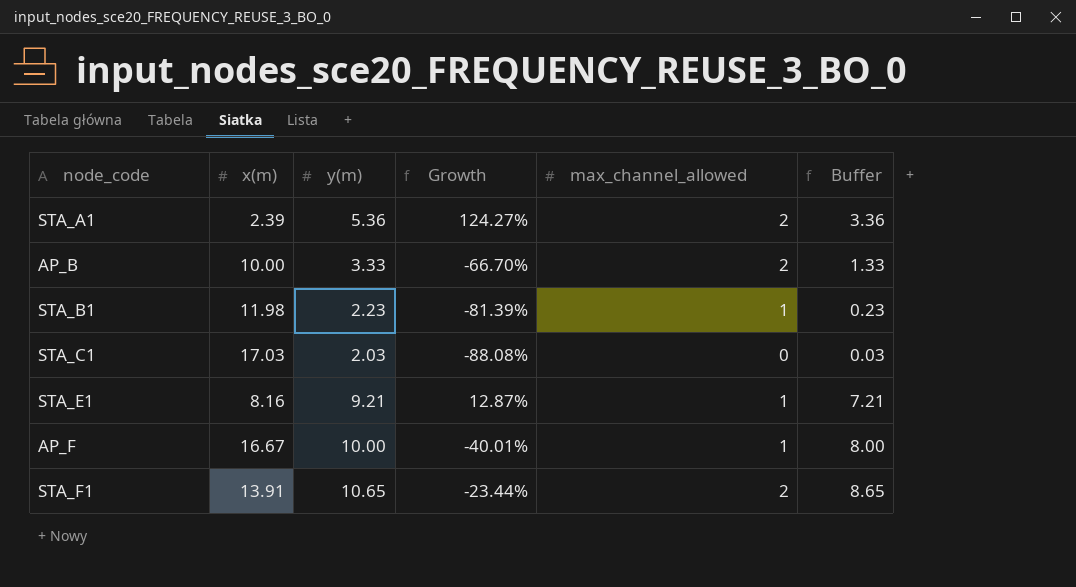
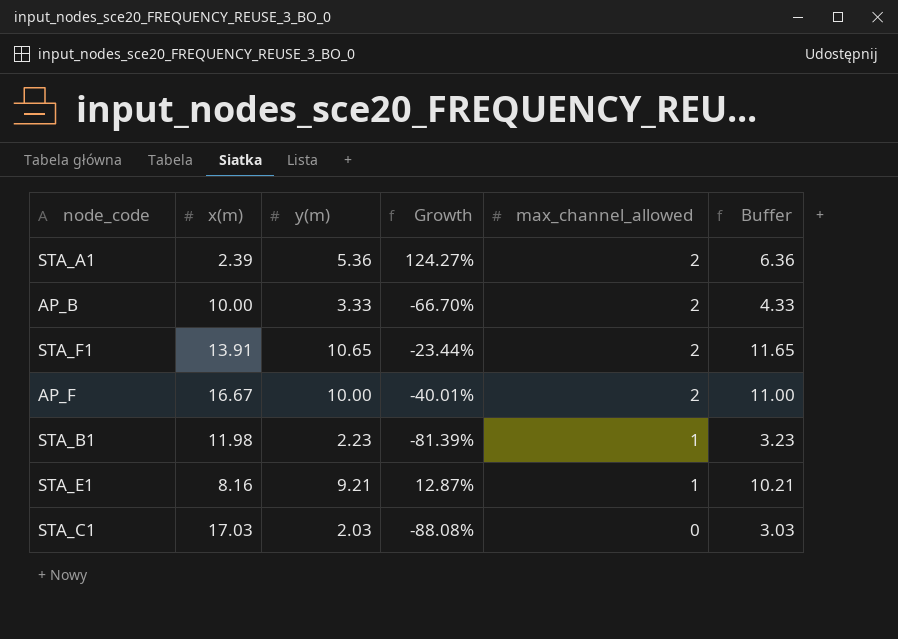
row order: none -> max_channel_allowed descending
column Buffer | formula: [y(m)] - 2 -> [y(m)] + 1
AP_F | max_channel_allowed: 1 -> 2

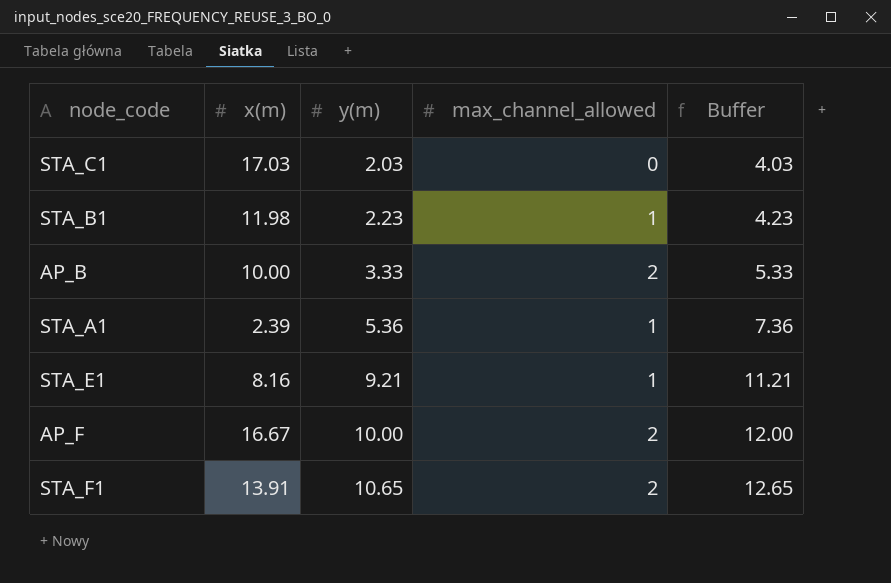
row order: max_channel_allowed descending -> y(m) ascending
column Growth | formula: ([y(m)] - [x(m)]) / [x(m)] -> none
column Buffer | formula: [y(m)] + 1 -> [y(m)] + 2
STA_A1 | max_channel_allowed: 2 -> 1

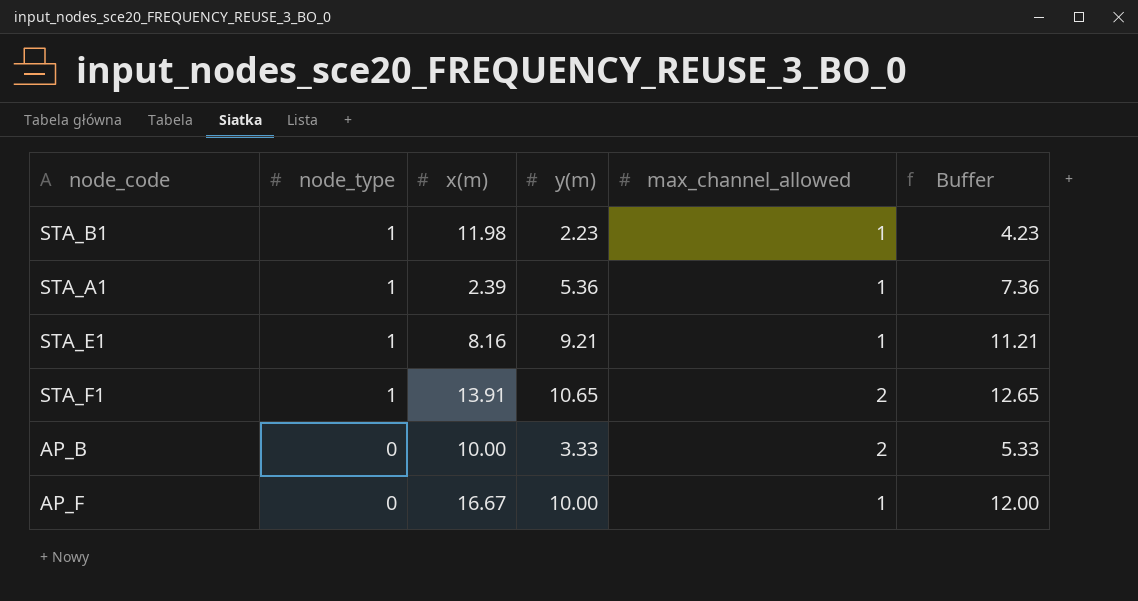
row order: y(m) ascending -> node_type descending
column node_type | position: none -> 2
row STA_C1: 17.03 | 2.03 | 0 | 4.03 -> none
AP_F | max_channel_allowed: 2 -> 1

